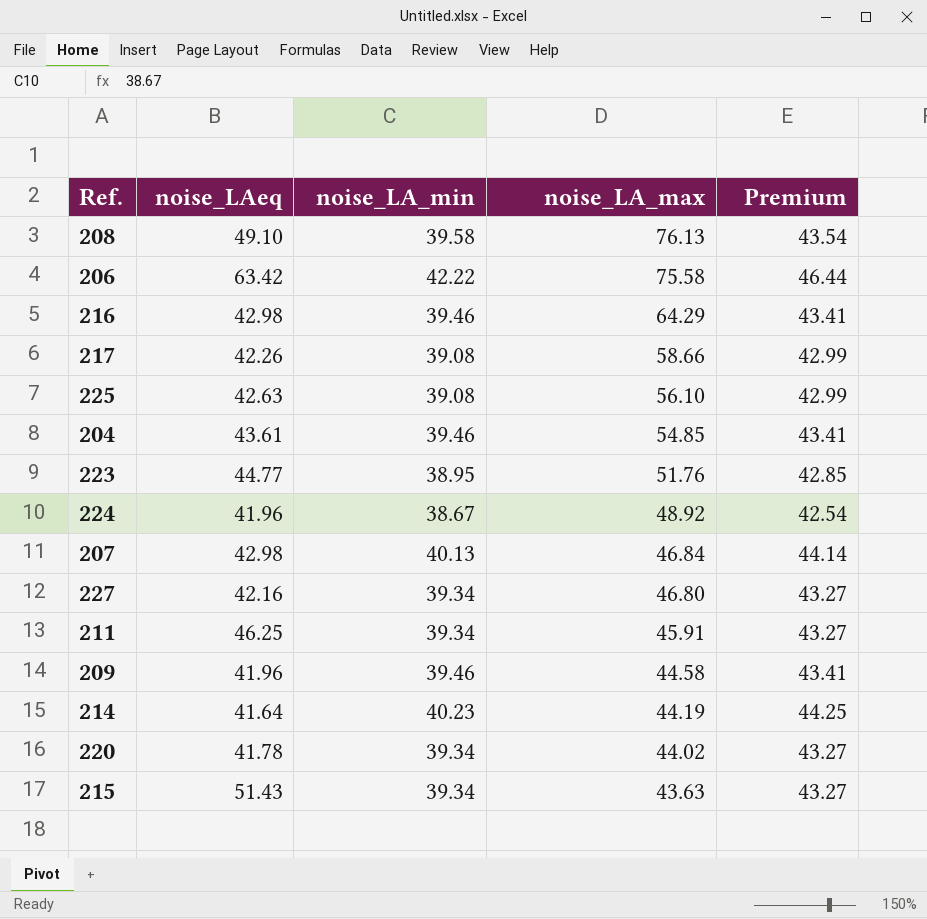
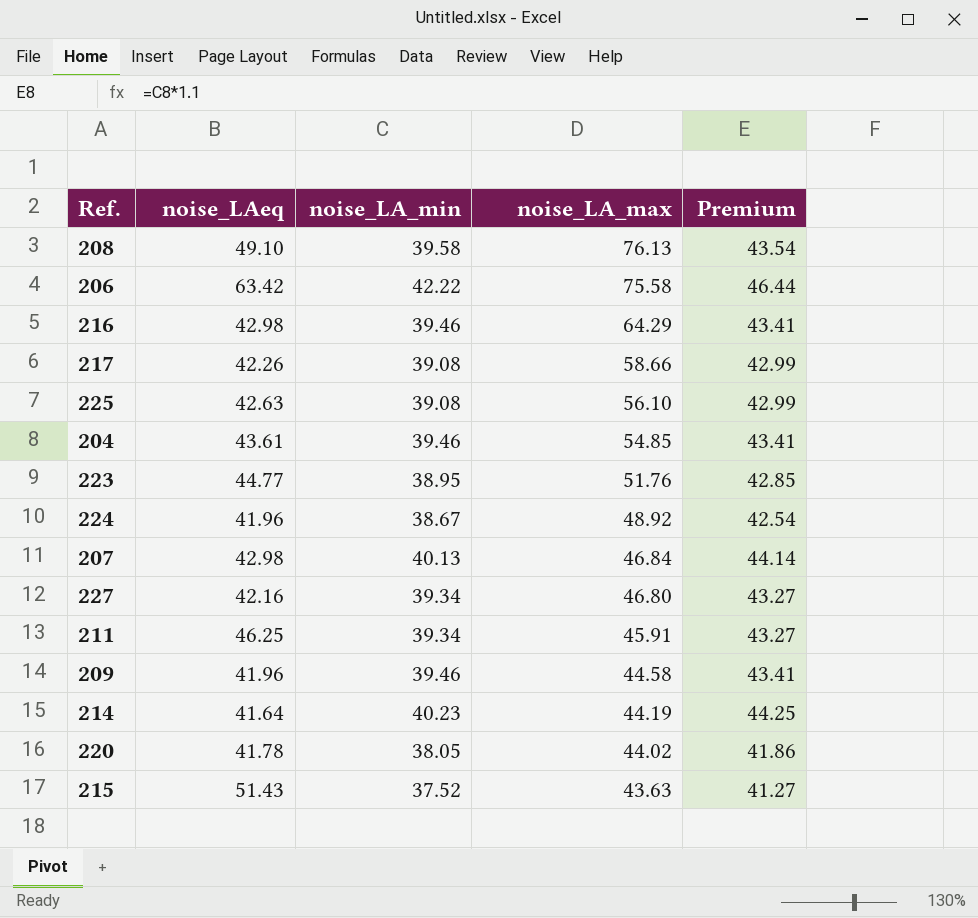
220 | noise_LA_min: 39.34 -> 38.05
220 | Premium: 43.27 -> 41.86
215 | noise_LA_min: 39.34 -> 37.52
215 | Premium: 43.27 -> 41.27

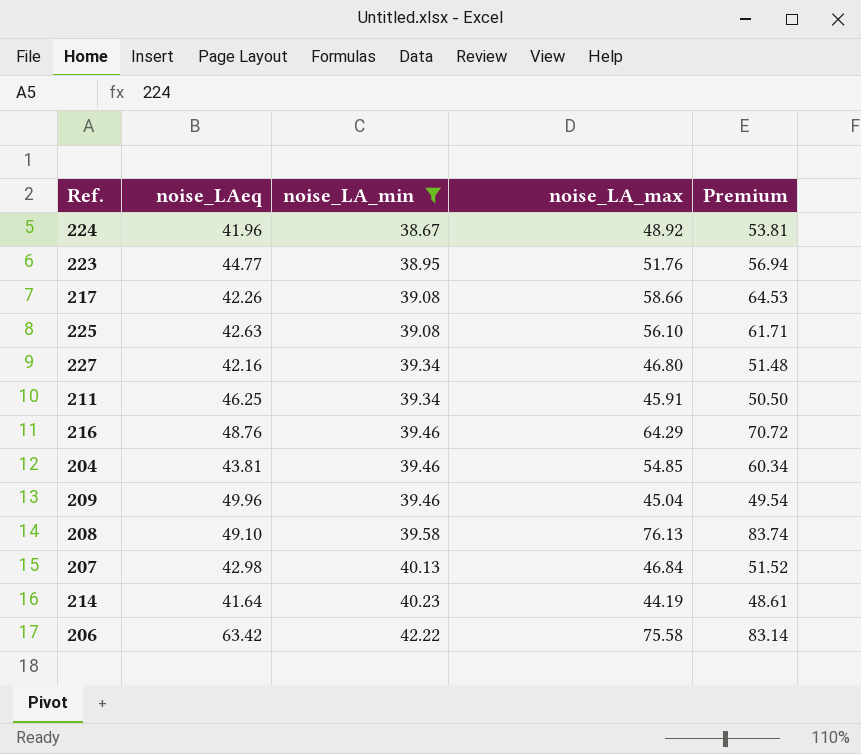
filter: none -> noise_LA_min >= 38.67
row order: noise_LA_max descending -> noise_LA_min ascending
column Premium | formula: [noise_LA_min] * 1.1 -> [noise_LA_max] * 1.1
216 | noise_LAeq: 42.98 -> 48.76
204 | noise_LAeq: 43.61 -> 43.81
209 | noise_LAeq: 41.96 -> 49.96
209 | noise_LA_max: 44.58 -> 45.04

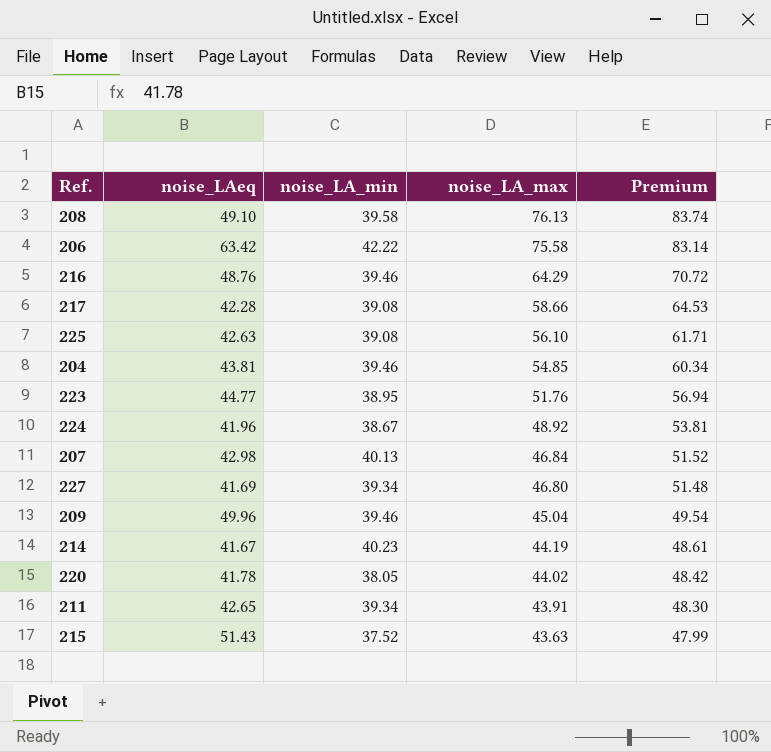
filter: noise_LA_min >= 38.67 -> none
row order: noise_LA_min ascending -> noise_LA_max descending
217 | noise_LAeq: 42.26 -> 42.28
227 | noise_LAeq: 42.16 -> 41.69
214 | noise_LAeq: 41.64 -> 41.67
211 | noise_LAeq: 46.25 -> 42.65
211 | noise_LA_max: 45.91 -> 43.91
211 | Premium: 50.50 -> 48.30

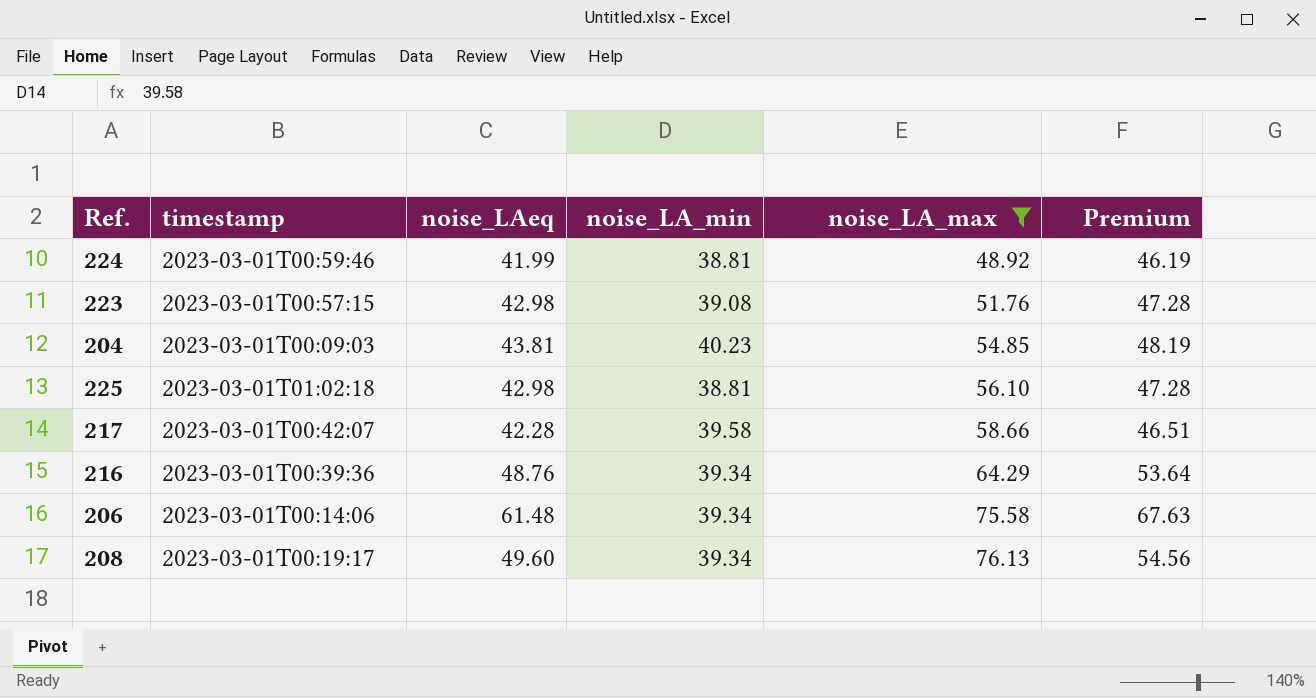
filter: none -> noise_LA_max >= 48.92
row order: noise_LA_max descending -> noise_LA_max ascending
column timestamp | position: none -> 2
column Premium | formula: [noise_LA_max] * 1.1 -> [noise_LAeq] * 1.1
224 | noise_LAeq: 41.96 -> 41.99
224 | noise_LA_min: 38.67 -> 38.81
223 | noise_LAeq: 44.77 -> 42.98
223 | noise_LA_min: 38.95 -> 39.08
204 | noise_LA_min: 39.46 -> 40.23
225 | noise_LAeq: 42.63 -> 42.98
225 | noise_LA_min: 39.08 -> 38.81
217 | noise_LA_min: 39.08 -> 39.58
216 | noise_LA_min: 39.46 -> 39.34
206 | noise_LAeq: 63.42 -> 61.48
206 | noise_LA_min: 42.22 -> 39.34
208 | noise_LAeq: 49.10 -> 49.60
208 | noise_LA_min: 39.58 -> 39.34

